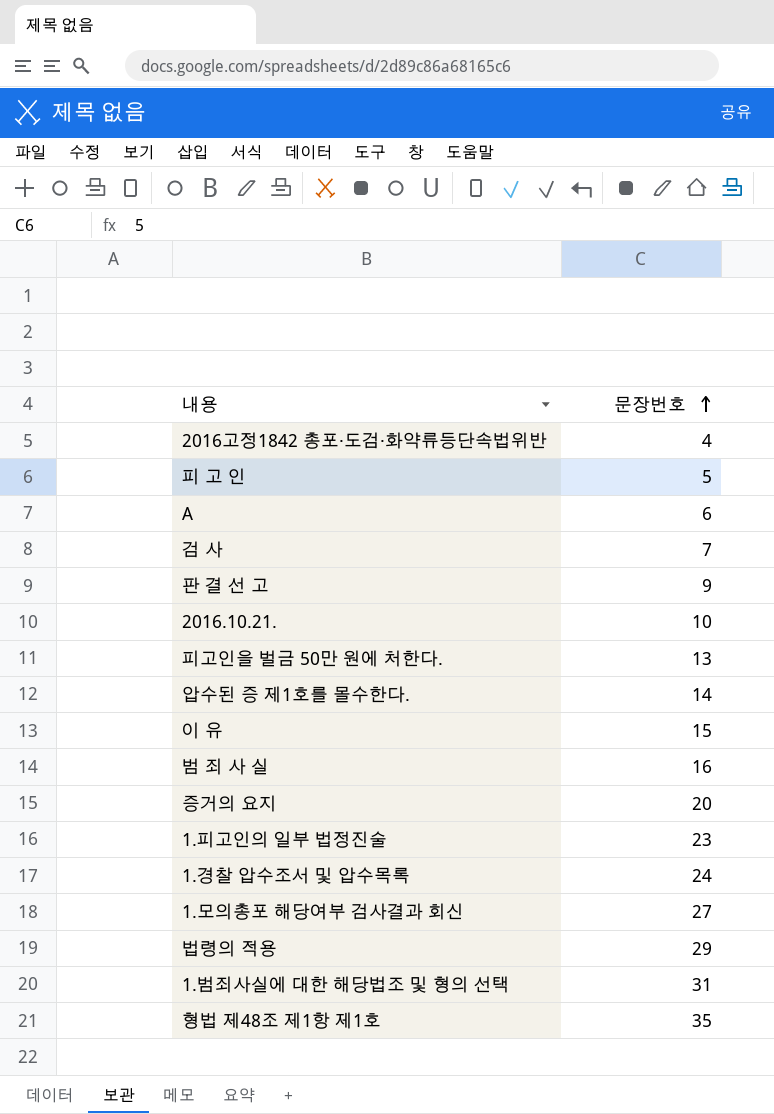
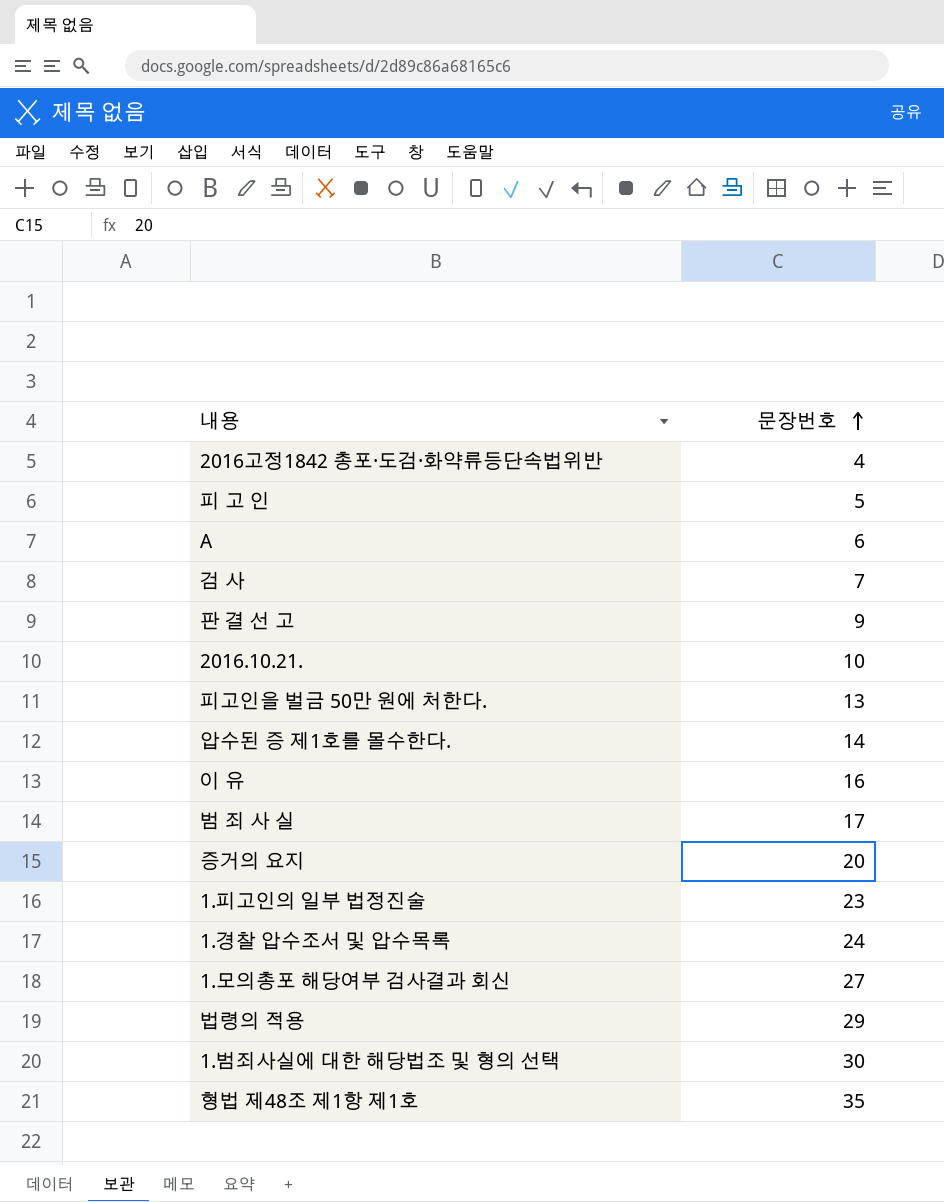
이 유 | 문장번호: 15 -> 16
범 죄 사 실 | 문장번호: 16 -> 17
1.범죄사실에 대한 해당법조 및 형의 선택 | 문장번호: 31 -> 30

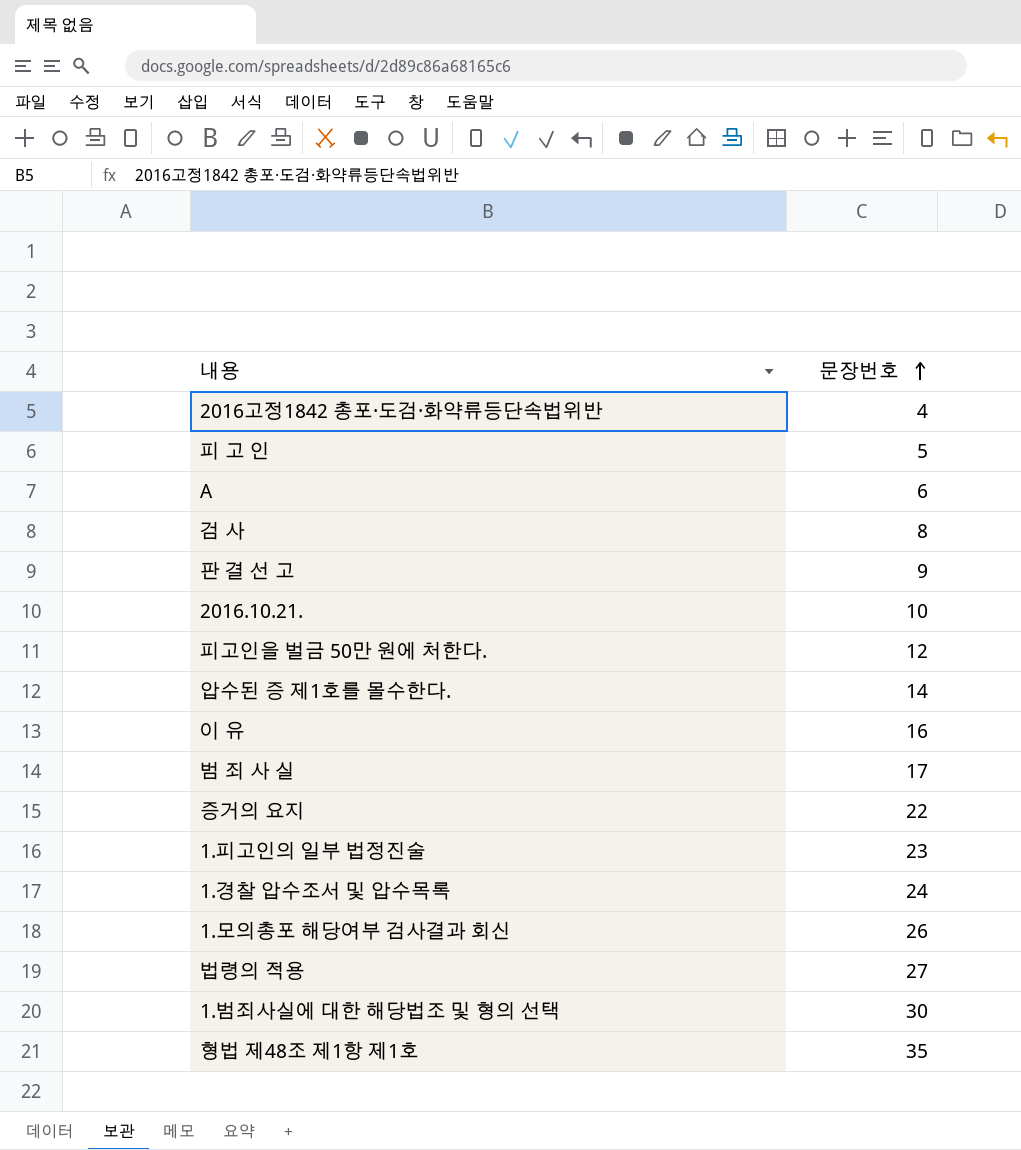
검 사 | 문장번호: 7 -> 8
피고인을 벌금 50만 원에 처한다. | 문장번호: 13 -> 12
증거의 요지 | 문장번호: 20 -> 22
1.모의총포 해당여부 검사결과 회신 | 문장번호: 27 -> 26
법령의 적용 | 문장번호: 29 -> 27

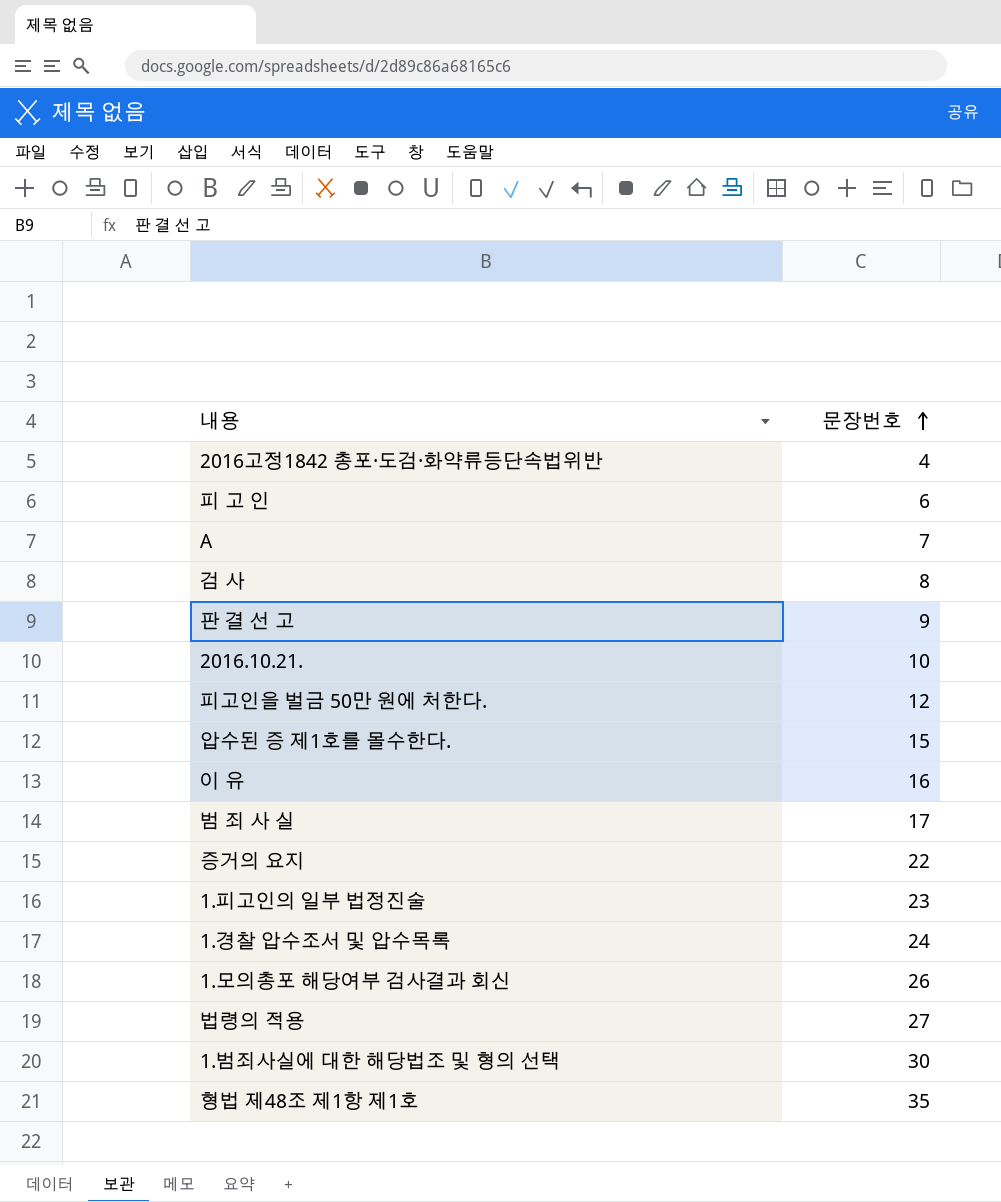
피 고 인 | 문장번호: 5 -> 6
A | 문장번호: 6 -> 7
압수된 증 제1호를 몰수한다. | 문장번호: 14 -> 15

